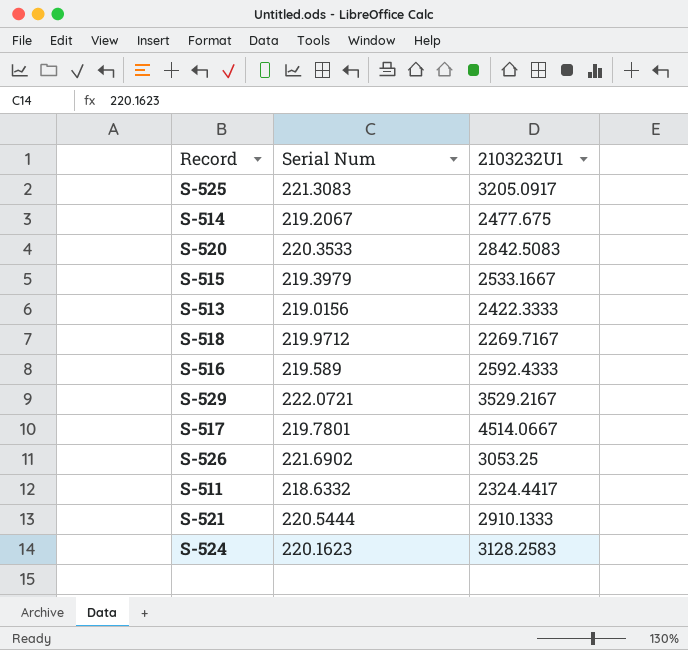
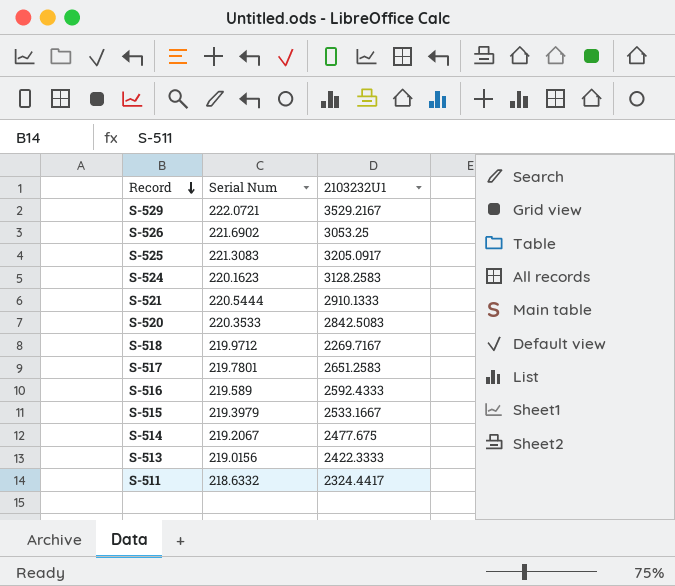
row order: none -> Record descending
S-517 | 2103232U1: 4514.0667 -> 2651.2583

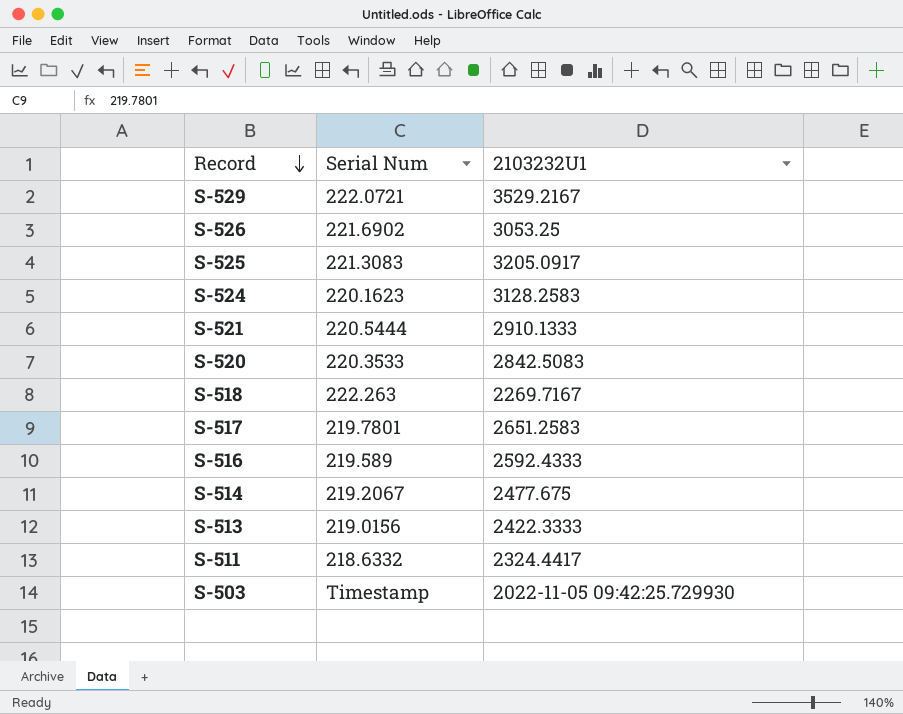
row S-515: 219.3979 | 2533.1667 -> none
S-518 | Serial Num: 219.9712 -> 222.263
row S-503: none -> Timestamp | 2022-11-05 09:42:25.729930

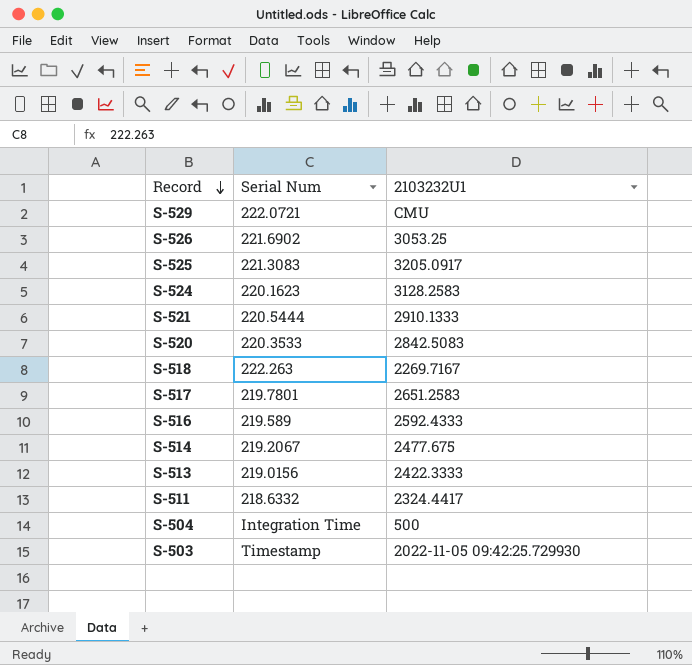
S-529 | 2103232U1: 3529.2167 -> CMU
row S-504: none -> Integration Time | 500

